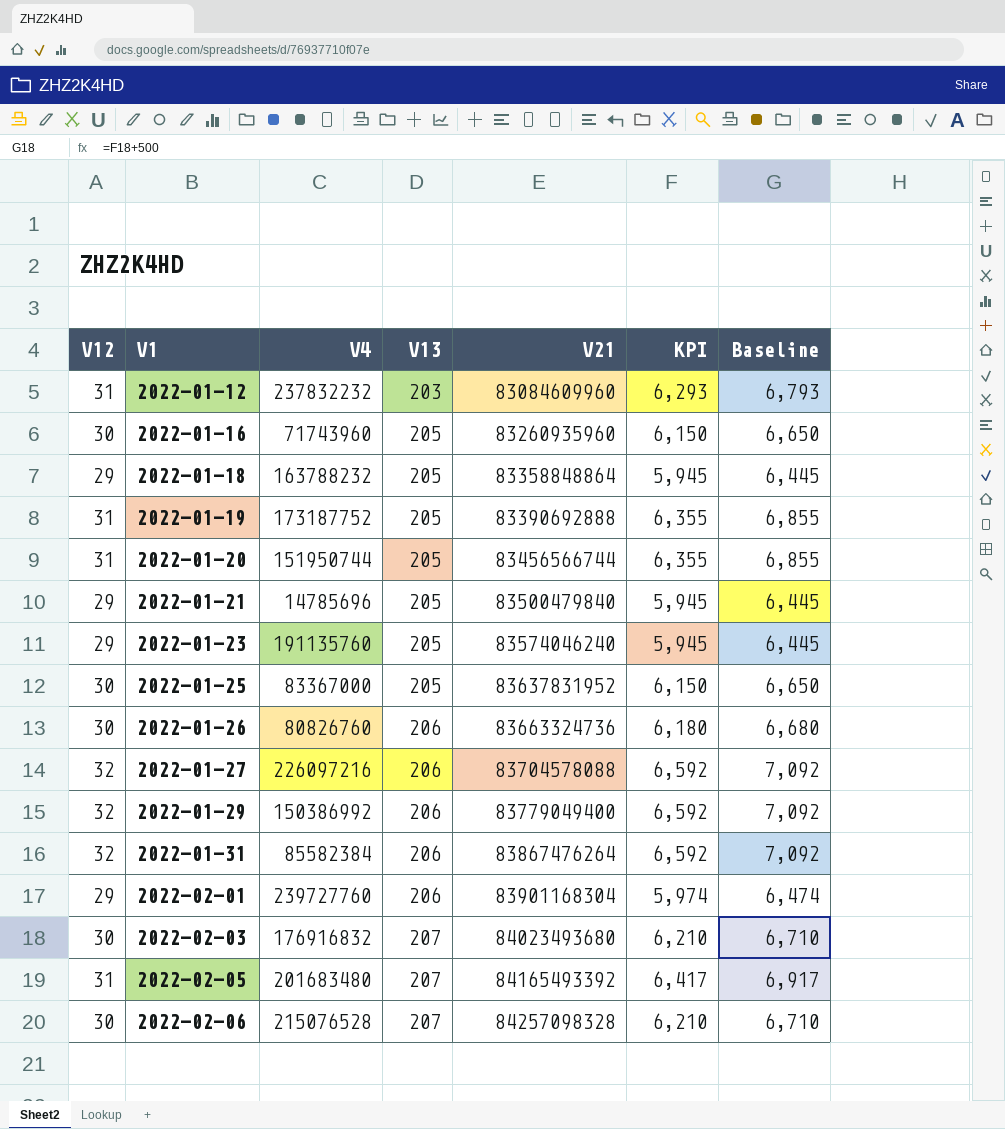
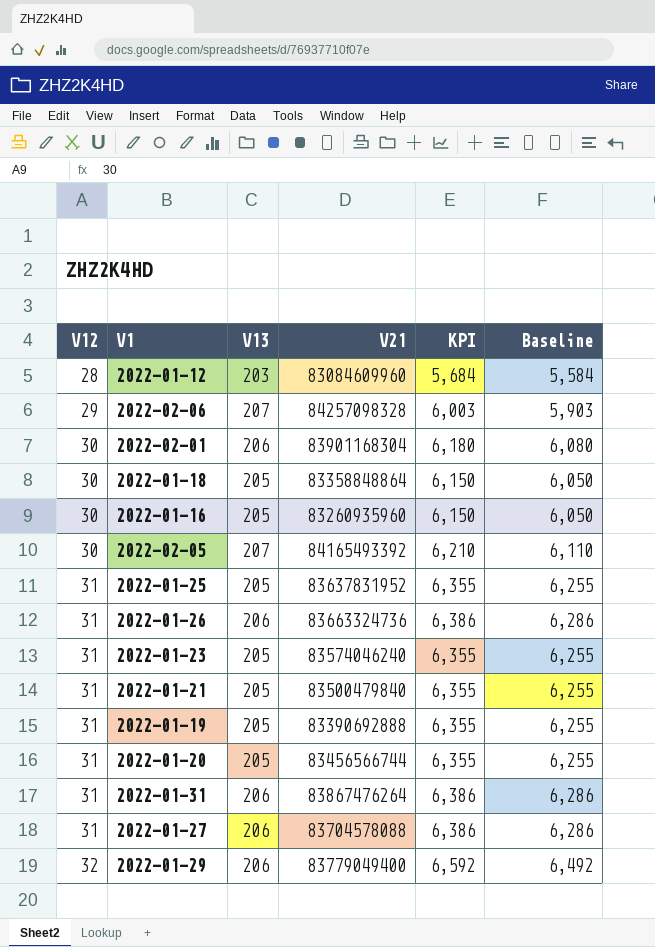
row order: V1 ascending -> V12 ascending
column V4 | position: 3 -> none
column Baseline | formula: [KPI] + 500 -> [KPI] - 100
row 2022-02-03: 30 | 176916832 | 207 | 84023493680 | 6,210 | 6,710 -> none
2022-01-12 | V12: 31 -> 28
2022-01-12 | KPI: 6,293 -> 5,684
2022-02-06 | V12: 30 -> 29
2022-02-06 | KPI: 6,210 -> 6,003
2022-02-01 | V12: 29 -> 30
2022-02-01 | KPI: 5,974 -> 6,180
2022-01-18 | V12: 29 -> 30
2022-01-18 | KPI: 5,945 -> 6,150
2022-02-05 | V12: 31 -> 30
2022-02-05 | KPI: 6,417 -> 6,210
2022-01-25 | V12: 30 -> 31
2022-01-25 | KPI: 6,150 -> 6,355
2022-01-26 | V12: 30 -> 31
2022-01-26 | KPI: 6,180 -> 6,386
2022-01-23 | V12: 29 -> 31
2022-01-23 | KPI: 5,945 -> 6,355
2022-01-21 | V12: 29 -> 31
2022-01-21 | KPI: 5,945 -> 6,355
2022-01-31 | V12: 32 -> 31
2022-01-31 | KPI: 6,592 -> 6,386
2022-01-27 | V12: 32 -> 31
2022-01-27 | KPI: 6,592 -> 6,386

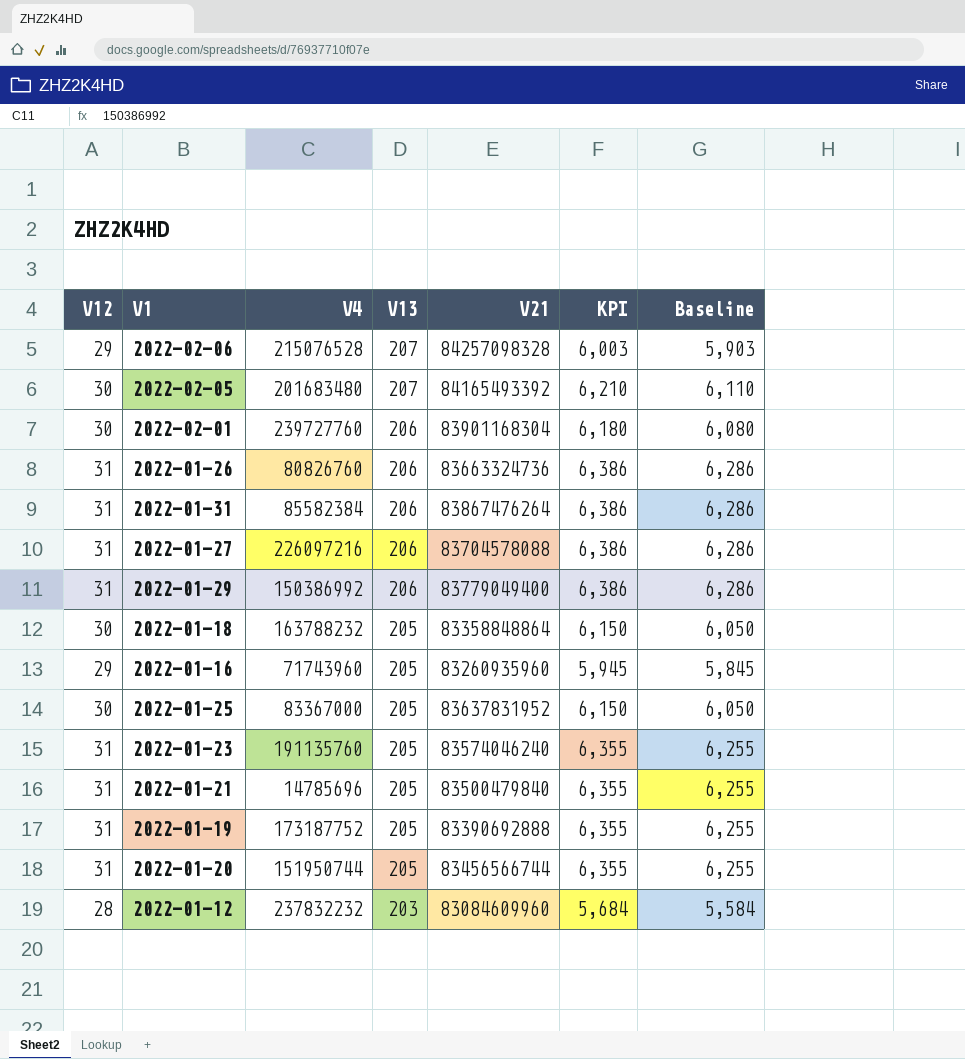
row order: V12 ascending -> V13 descending
column V4 | position: none -> 3
2022-01-29 | V12: 32 -> 31
2022-01-29 | KPI: 6,592 -> 6,386
2022-01-29 | Baseline: 6,492 -> 6,286
2022-01-16 | V12: 30 -> 29
2022-01-16 | KPI: 6,150 -> 5,945
2022-01-16 | Baseline: 6,050 -> 5,845
2022-01-25 | V12: 31 -> 30
2022-01-25 | KPI: 6,355 -> 6,150
2022-01-25 | Baseline: 6,255 -> 6,050

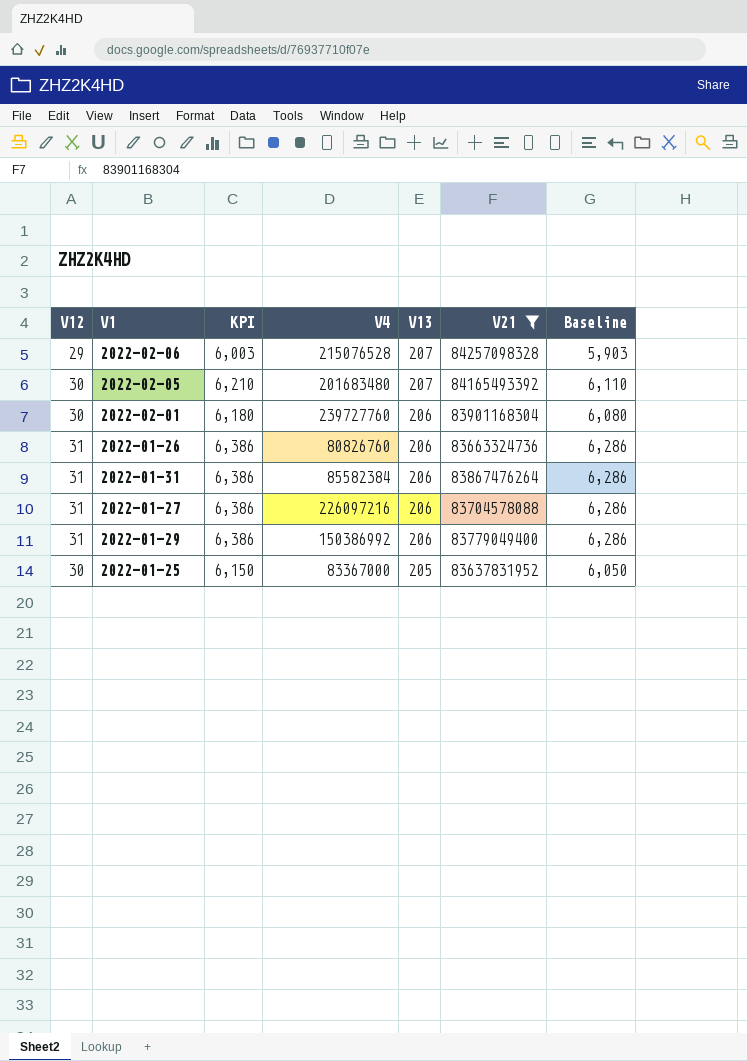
filter: none -> V21 >= 83637831952
column KPI | position: 6 -> 3

